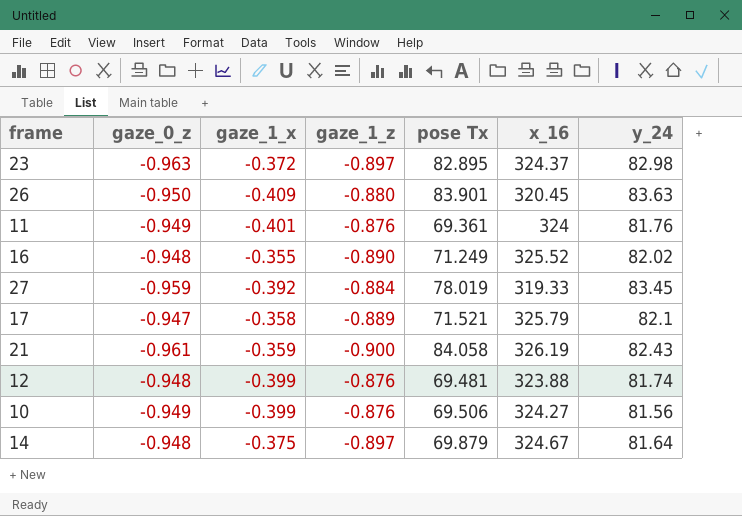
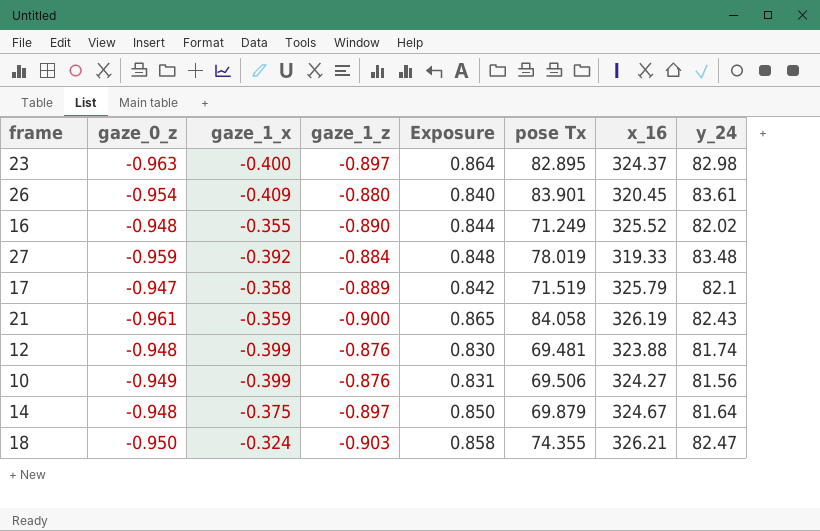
column Exposure | formula: none -> [gaze_0_z] * [gaze_1_z]
row 11: -0.949 | -0.401 | -0.876 | 69.361 | 324 | 81.76 -> none
23 | gaze_1_x: -0.372 -> -0.400
26 | gaze_0_z: -0.950 -> -0.954
26 | y_24: 83.63 -> 83.61
27 | y_24: 83.45 -> 83.48
17 | pose Tx: 71.521 -> 71.519
row 18: none -> -0.950 | -0.324 | -0.903 | 0.858 | 74.355 | 326.21 | 82.47

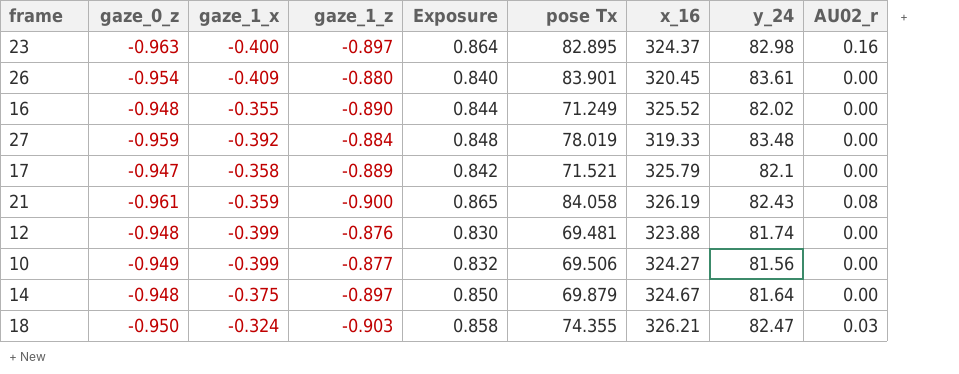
column AU02_r | position: none -> 9
17 | pose Tx: 71.519 -> 71.521
10 | gaze_1_z: -0.876 -> -0.877
10 | Exposure: 0.831 -> 0.832

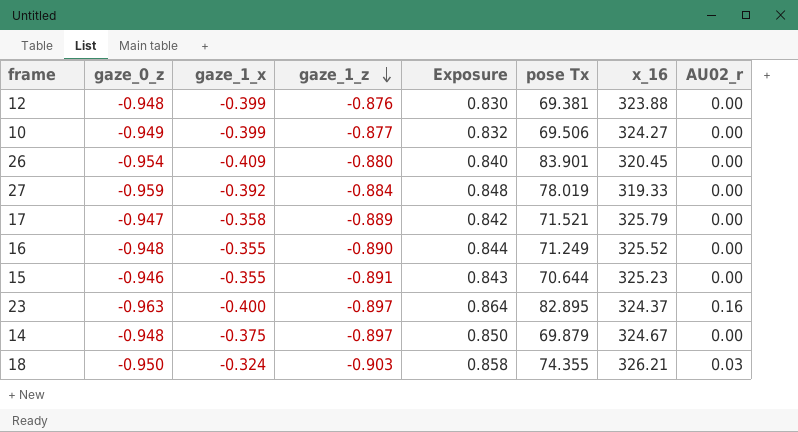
row order: none -> gaze_1_z descending
column y_24 | position: 8 -> none
row 21: -0.961 | -0.359 | -0.900 | 0.865 | 84.058 | 326.19 | 82.43 | 0.08 -> none
12 | pose Tx: 69.481 -> 69.381
row 15: none -> -0.946 | -0.355 | -0.891 | 0.843 | 70.644 | 325.23 | 0.00

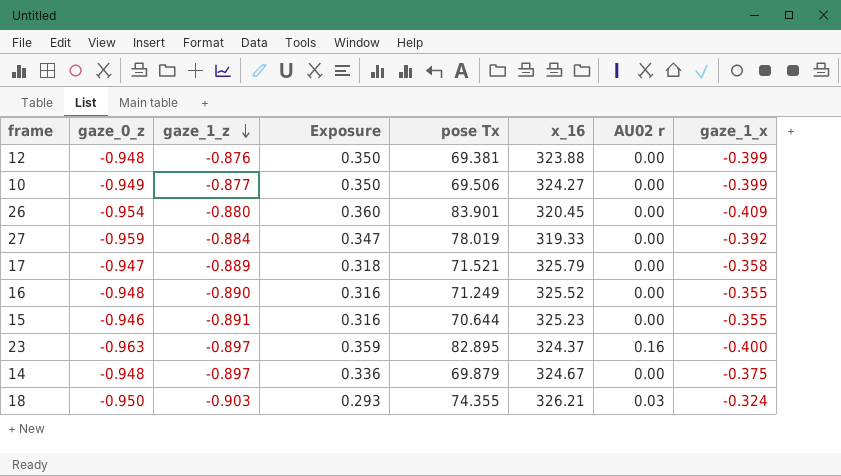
column Exposure | formula: [gaze_0_z] * [gaze_1_z] -> [gaze_1_z] * [gaze_1_x]
column name: AU02_r -> AU02 r
column gaze_1_x | position: 3 -> 8

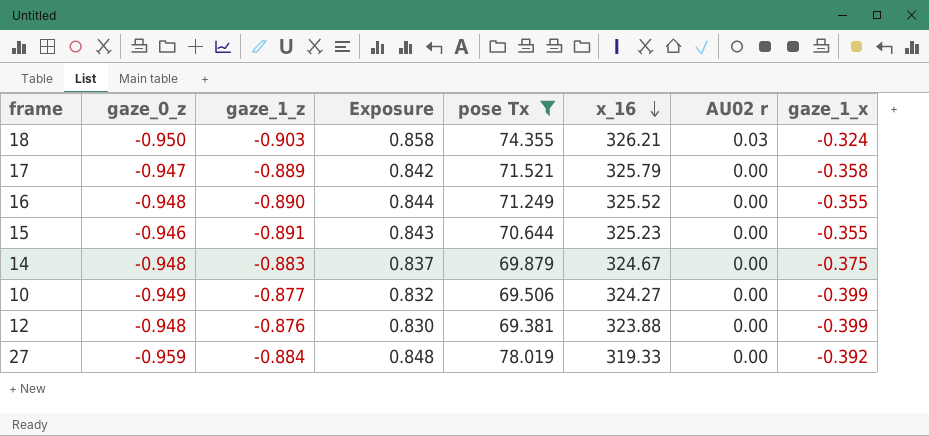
filter: none -> pose Tx <= 78.019
row order: gaze_1_z descending -> x_16 descending
column Exposure | formula: [gaze_1_z] * [gaze_1_x] -> [gaze_0_z] * [gaze_1_z]
14 | gaze_1_z: -0.897 -> -0.883

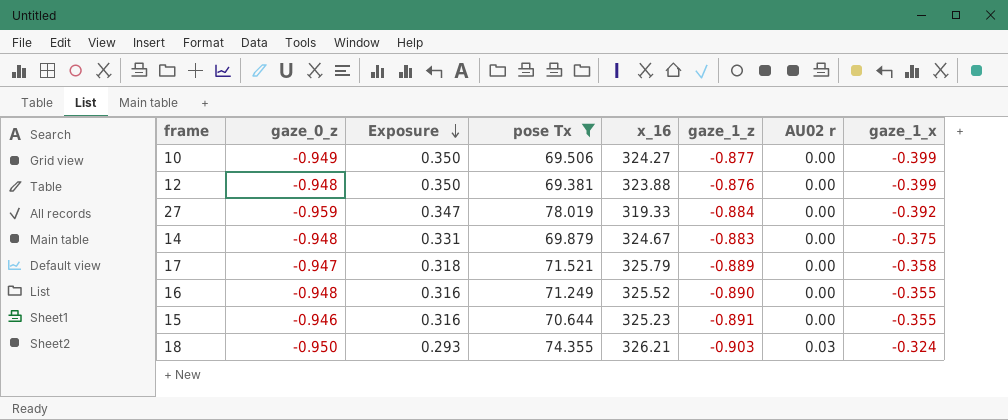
row order: x_16 descending -> Exposure descending
column Exposure | formula: [gaze_0_z] * [gaze_1_z] -> [gaze_1_z] * [gaze_1_x]
column gaze_1_z | position: 3 -> 6

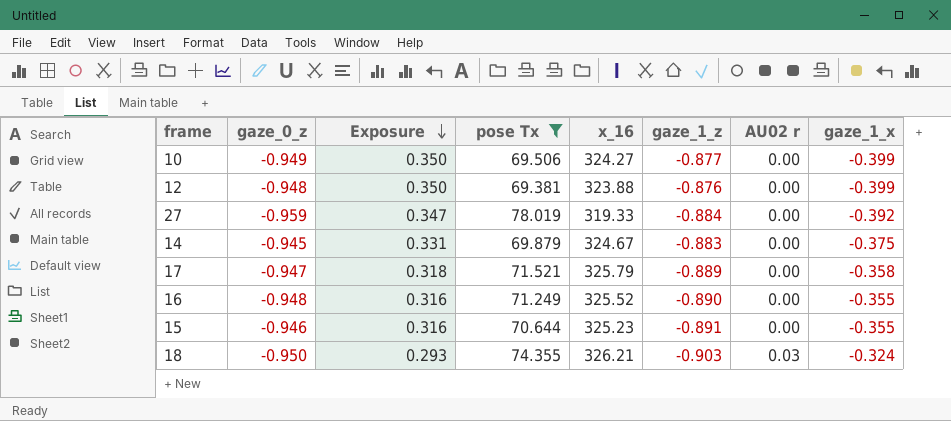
14 | gaze_0_z: -0.948 -> -0.945

